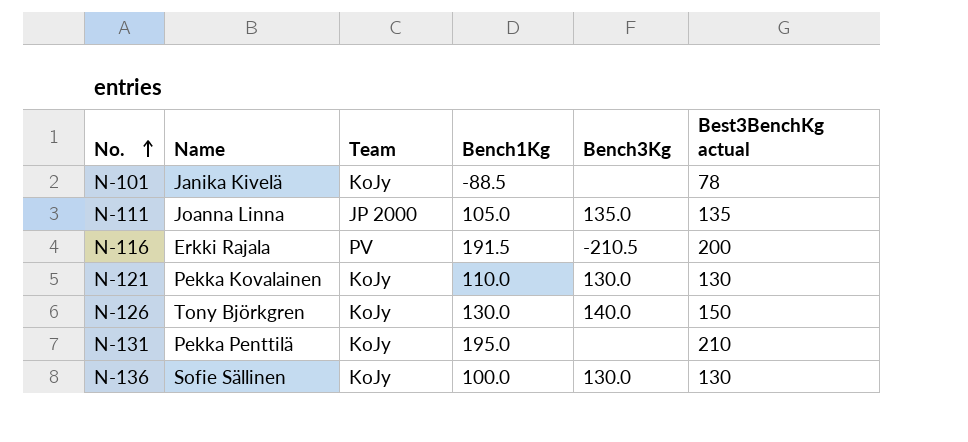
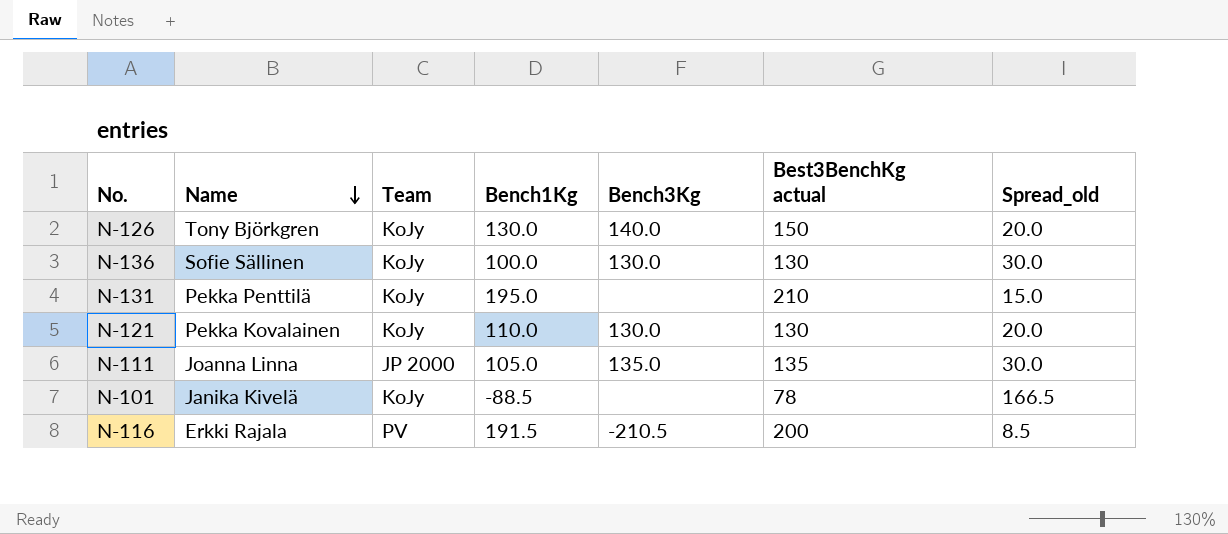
row order: No. ascending -> Name descending
column Spread_old | formula: none -> [Best3BenchKg actual] - [Bench1Kg]

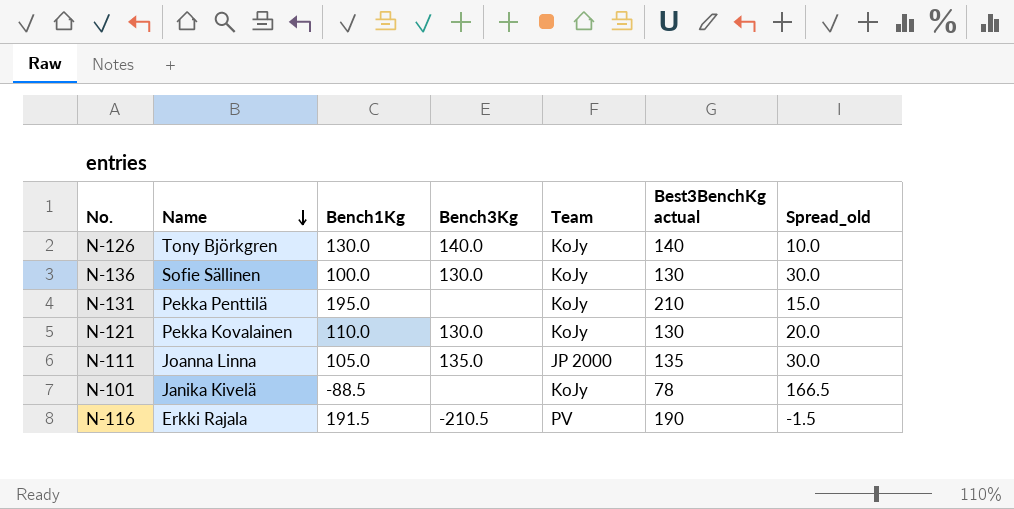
column Team | position: 3 -> 5
N-126 | Best3BenchKg actual: 150 -> 140
N-126 | Spread_old: 20.0 -> 10.0
N-116 | Best3BenchKg actual: 200 -> 190
N-116 | Spread_old: 8.5 -> -1.5

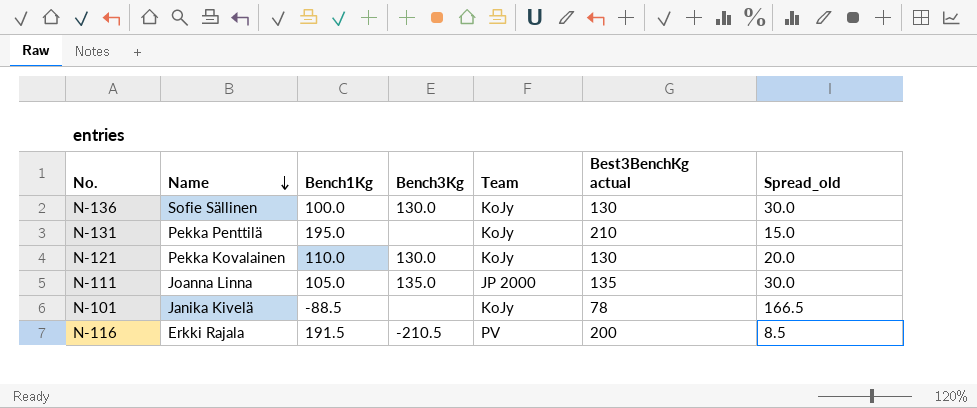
row N-126: Tony Björkgren | 130.0 | 140.0 | KoJy | 140 | 10.0 -> none
N-116 | Best3BenchKg actual: 190 -> 200
N-116 | Spread_old: -1.5 -> 8.5

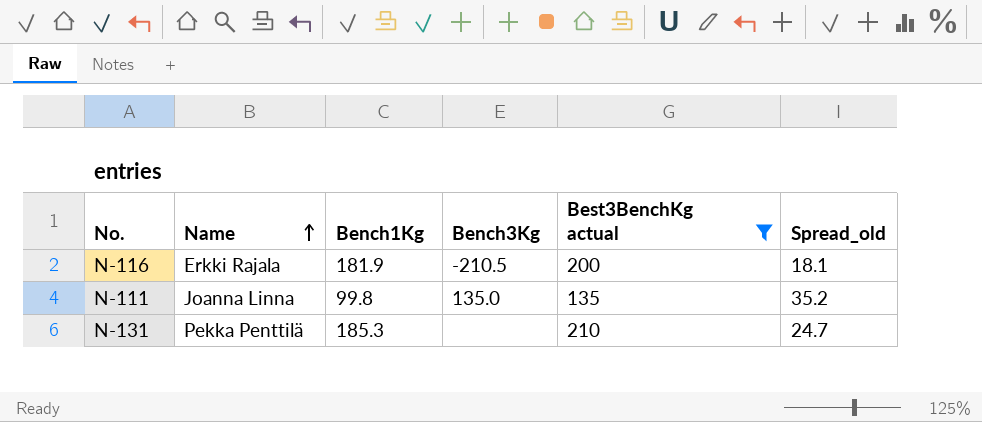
filter: none -> Best3BenchKg actual >= 135
row order: Name descending -> Name ascending
column Team | position: 5 -> none
N-116 | Bench1Kg: 191.5 -> 181.9
N-116 | Spread_old: 8.5 -> 18.1
N-111 | Bench1Kg: 105.0 -> 99.8
N-111 | Spread_old: 30.0 -> 35.2
N-131 | Bench1Kg: 195.0 -> 185.3
N-131 | Spread_old: 15.0 -> 24.7

